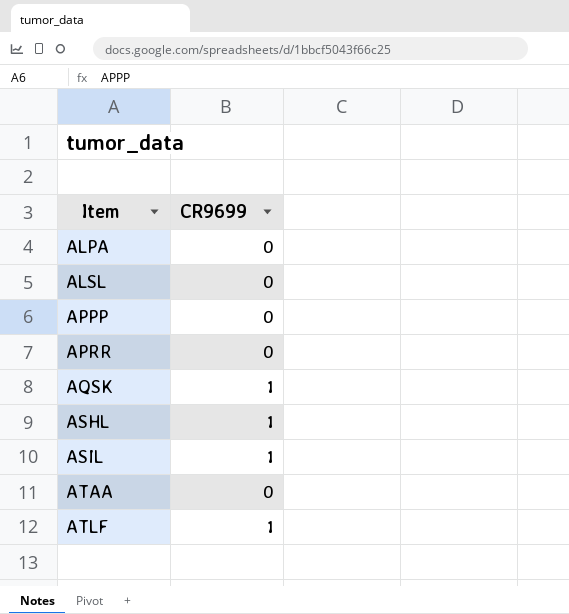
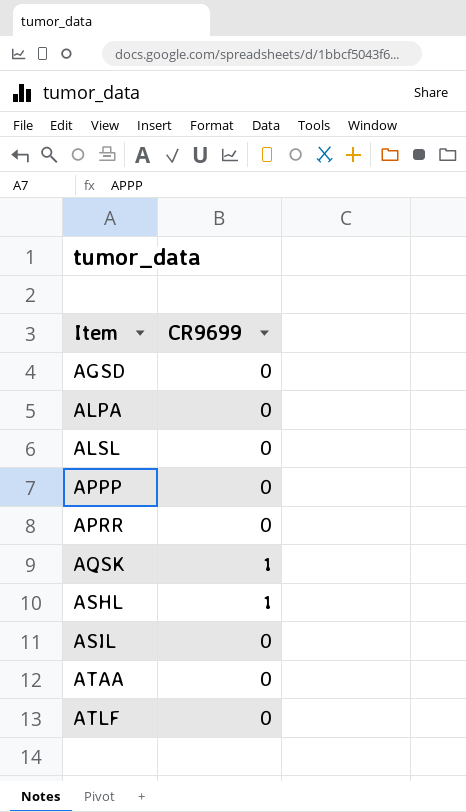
row AGSD: none -> 0
ASIL | CR9699: 1 -> 0
ATLF | CR9699: 1 -> 0

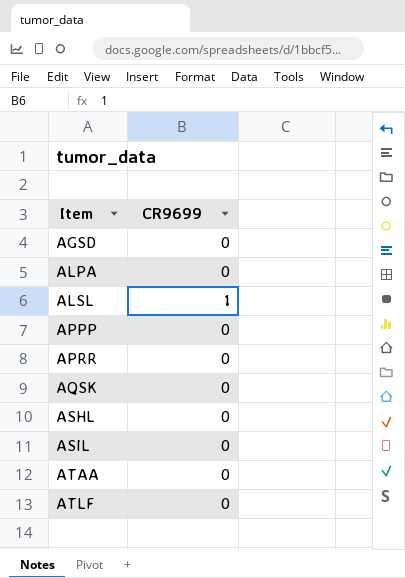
ALSL | CR9699: 0 -> 1
AQSK | CR9699: 1 -> 0
ASHL | CR9699: 1 -> 0

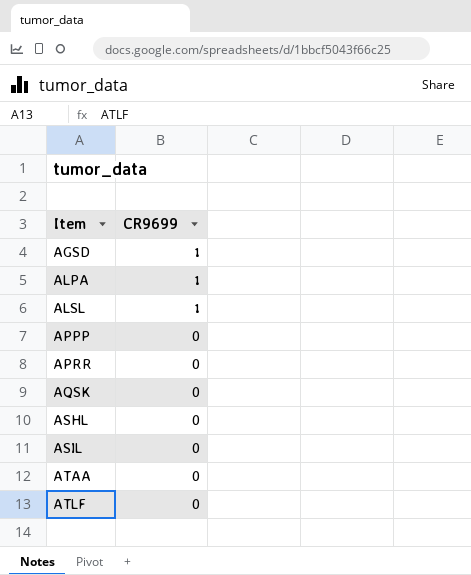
AGSD | CR9699: 0 -> 1
ALPA | CR9699: 0 -> 1

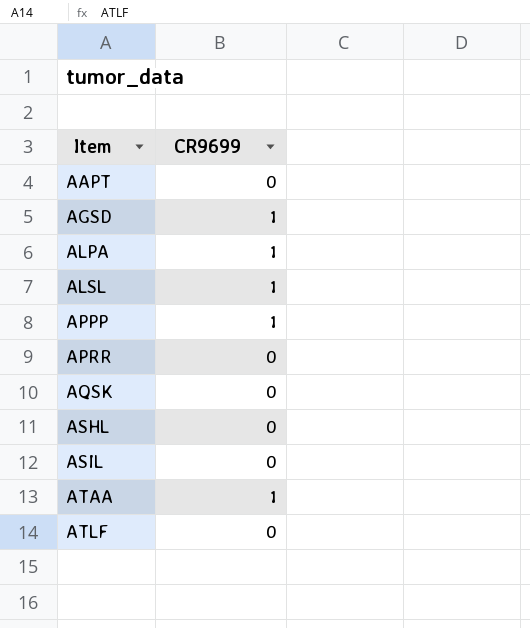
row AAPT: none -> 0
APPP | CR9699: 0 -> 1
ATAA | CR9699: 0 -> 1

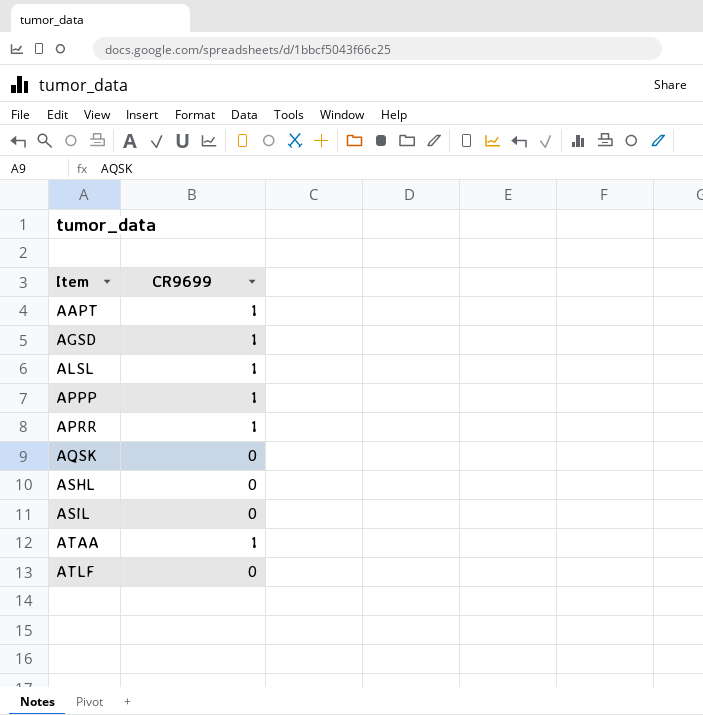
row ALPA: 1 -> none
AAPT | CR9699: 0 -> 1
APRR | CR9699: 0 -> 1

